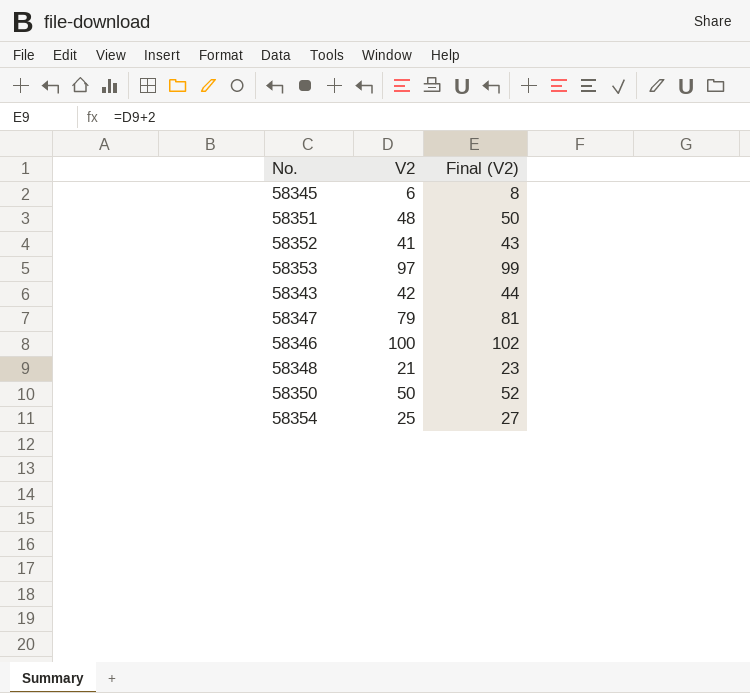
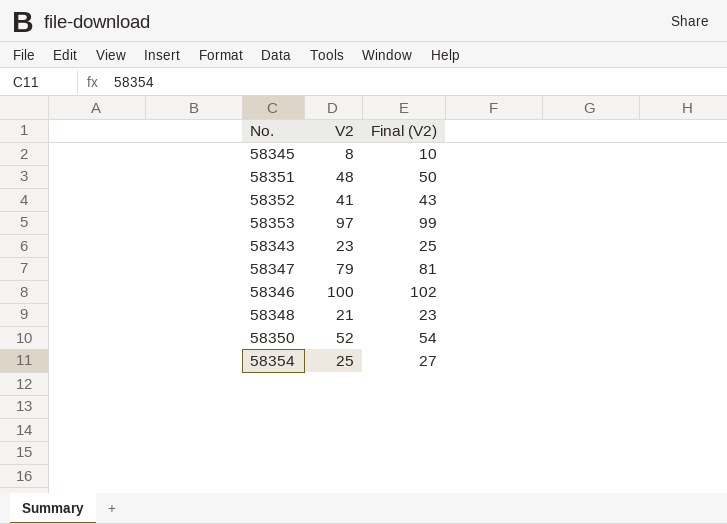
58345 | V2: 6 -> 8
58345 | Final (V2): 8 -> 10
58343 | V2: 42 -> 23
58343 | Final (V2): 44 -> 25
58350 | V2: 50 -> 52
58350 | Final (V2): 52 -> 54

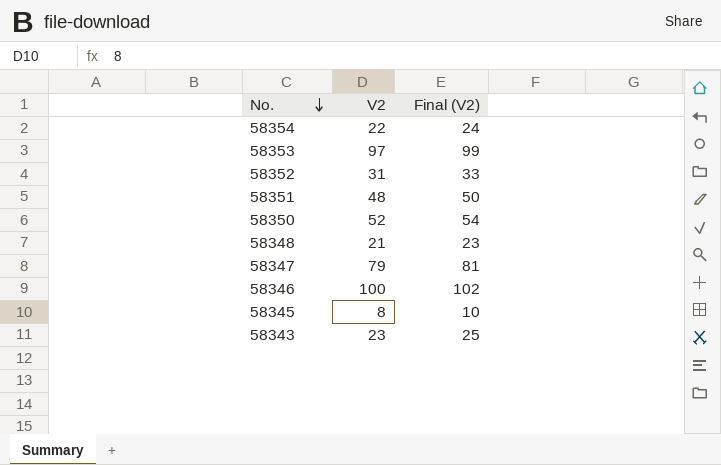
row order: none -> No. descending
58354 | V2: 25 -> 22
58354 | Final (V2): 27 -> 24
58352 | V2: 41 -> 31
58352 | Final (V2): 43 -> 33

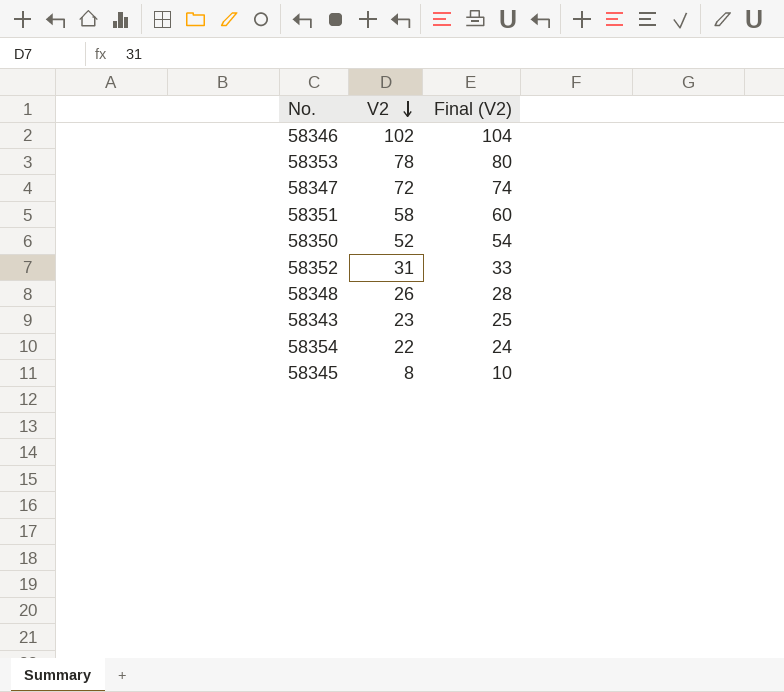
row order: No. descending -> V2 descending
58346 | V2: 100 -> 102
58346 | Final (V2): 102 -> 104
58353 | V2: 97 -> 78
58353 | Final (V2): 99 -> 80
58347 | V2: 79 -> 72
58347 | Final (V2): 81 -> 74
58351 | V2: 48 -> 58
58351 | Final (V2): 50 -> 60
58348 | V2: 21 -> 26
58348 | Final (V2): 23 -> 28

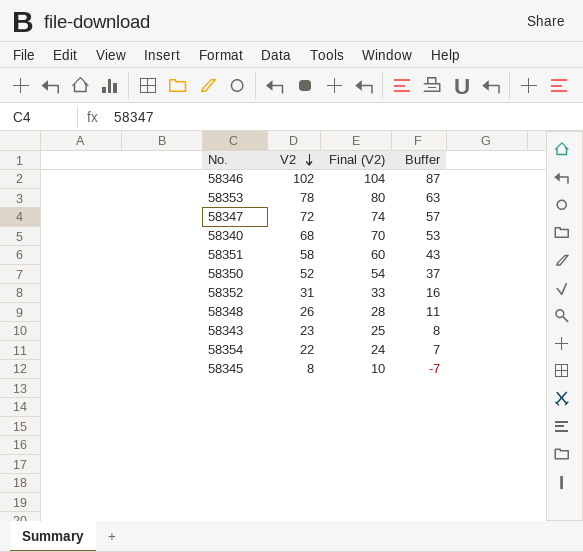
column Buffer | formula: none -> [V2] - 15
row 58340: none -> 68 | 70 | 53

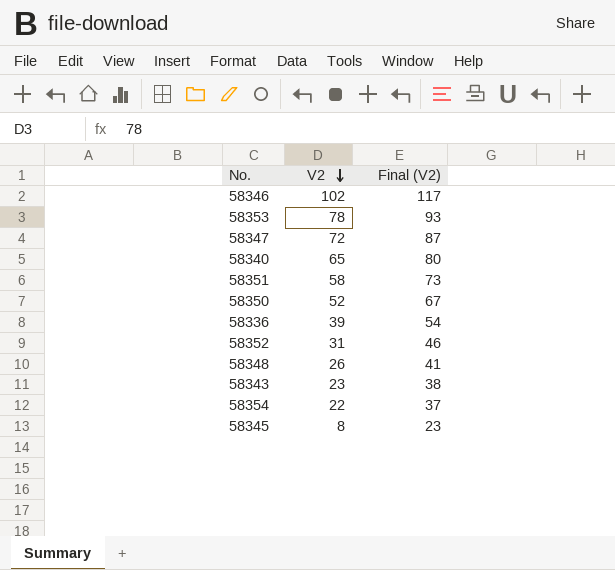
column Buffer | formula: [V2] - 15 -> none
column Final (V2) | formula: [V2] + 2 -> [V2] + 15
58340 | V2: 68 -> 65
row 58336: none -> 39 | 54

